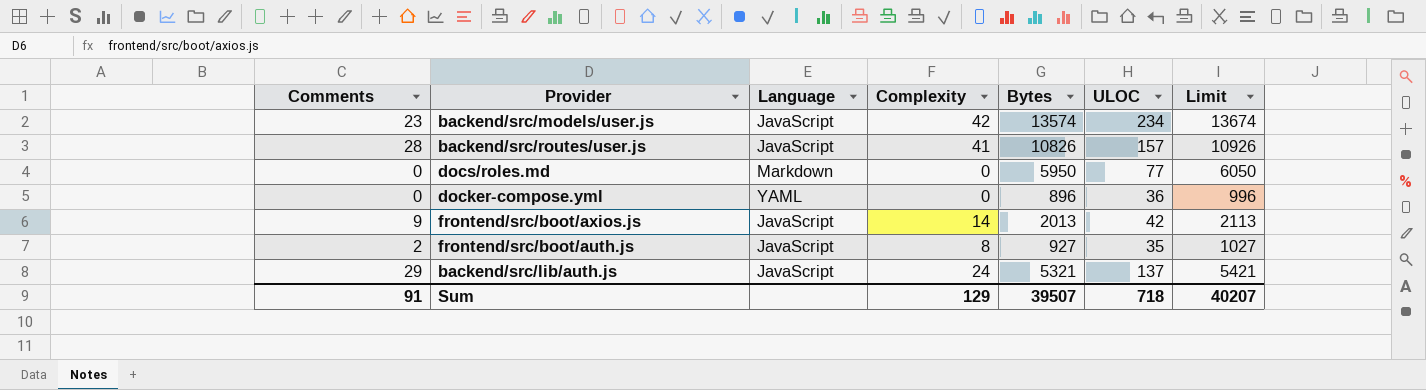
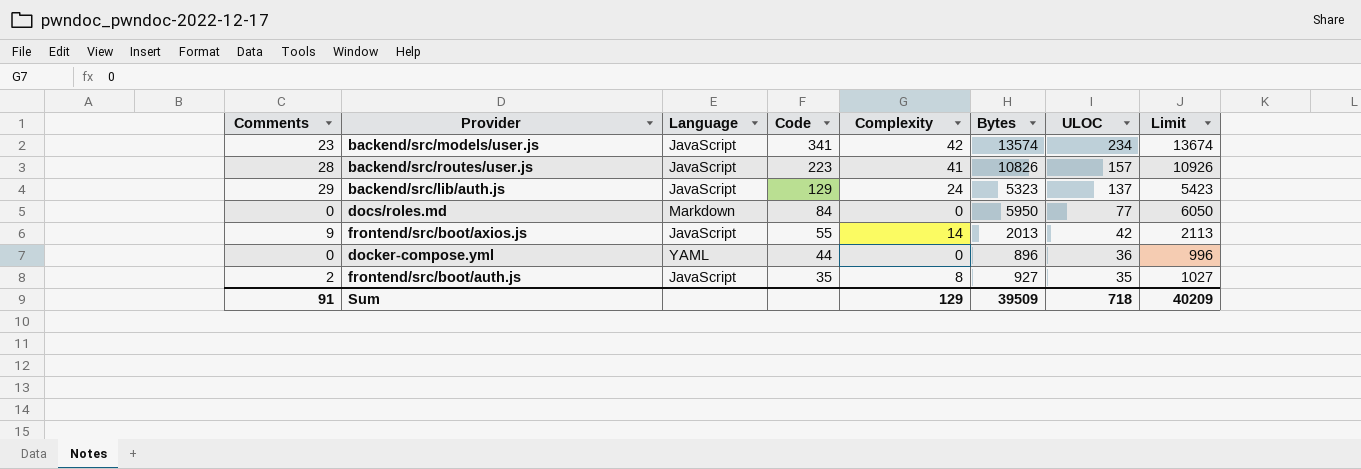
row order: none -> Code descending
column Code | position: none -> 4
backend/src/lib/auth.js | Bytes: 5321 -> 5323
backend/src/lib/auth.js | Limit: 5421 -> 5423
Sum | Bytes: 39507 -> 39509
Sum | Limit: 40207 -> 40209

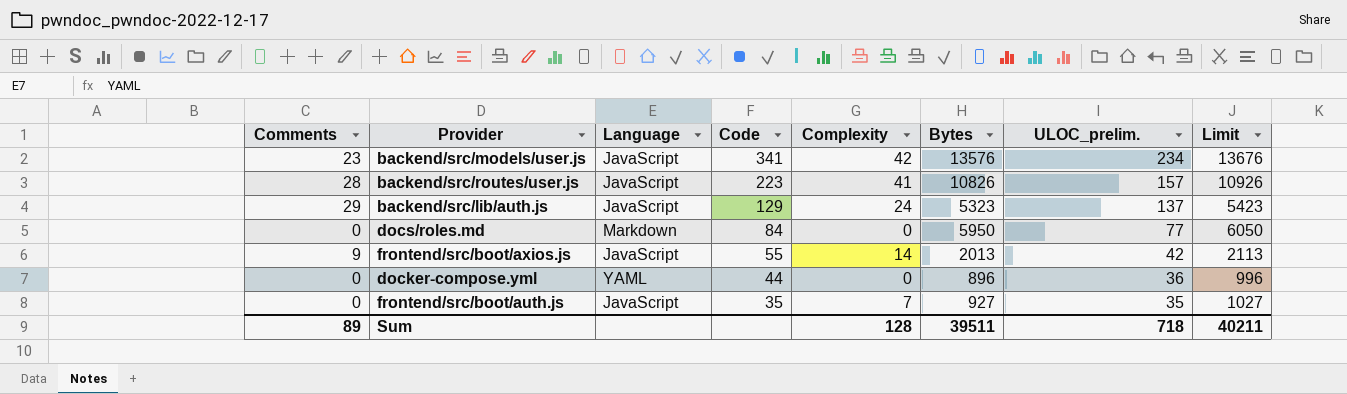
column name: ULOC -> ULOC_prelim.
backend/src/models/user.js | Bytes: 13574 -> 13576
backend/src/models/user.js | Limit: 13674 -> 13676
frontend/src/boot/auth.js | Comments: 2 -> 0
frontend/src/boot/auth.js | Complexity: 8 -> 7
Sum | Comments: 91 -> 89
Sum | Complexity: 129 -> 128
Sum | Bytes: 39509 -> 39511
Sum | Limit: 40209 -> 40211

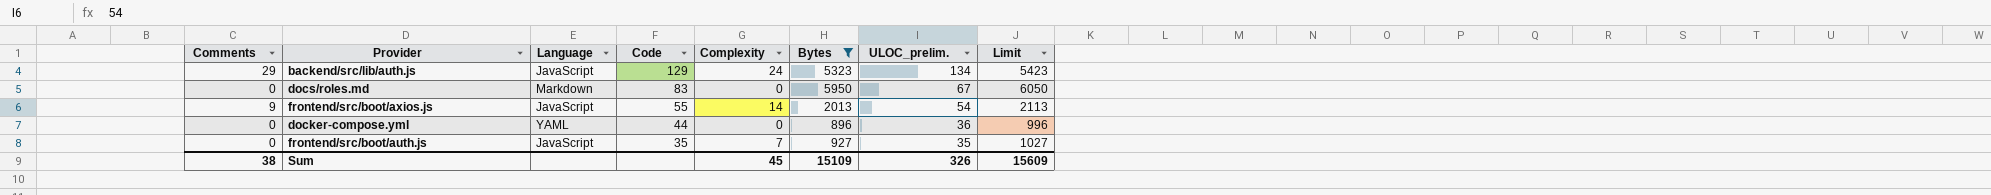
filter: none -> Bytes <= 5950
backend/src/lib/auth.js | ULOC_prelim.: 137 -> 134
docs/roles.md | Code: 84 -> 83
docs/roles.md | ULOC_prelim.: 77 -> 67
frontend/src/boot/axios.js | ULOC_prelim.: 42 -> 54
Sum | Comments: 89 -> 38
Sum | Complexity: 128 -> 45
Sum | Bytes: 39511 -> 15109
Sum | ULOC_prelim.: 718 -> 326
Sum | Limit: 40211 -> 15609

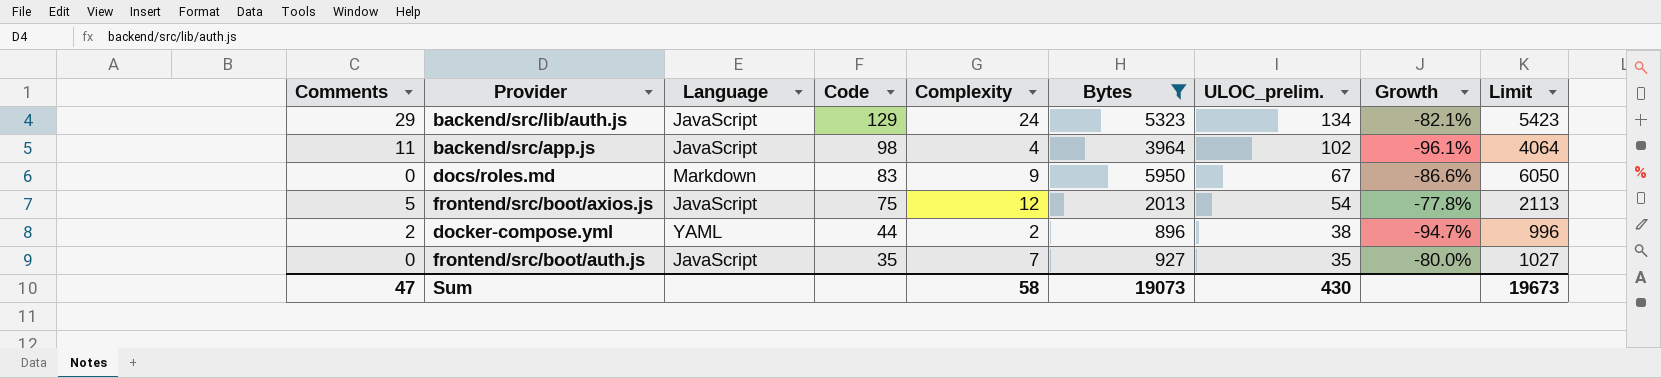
column Growth | formula: none -> ([Complexity] - [ULOC_prelim.]) / [ULOC_prelim.]
row backend/src/app.js: none -> 11 | JavaScript | 98 | 4 | 3964 | 102 | -96.1% | 4064
docs/roles.md | Complexity: 0 -> 9
frontend/src/boot/axios.js | Comments: 9 -> 5
frontend/src/boot/axios.js | Code: 55 -> 75
frontend/src/boot/axios.js | Complexity: 14 -> 12
docker-compose.yml | Comments: 0 -> 2
docker-compose.yml | Complexity: 0 -> 2
docker-compose.yml | ULOC_prelim.: 36 -> 38
Sum | Comments: 38 -> 47
Sum | Complexity: 45 -> 58
Sum | Bytes: 15109 -> 19073
Sum | ULOC_prelim.: 326 -> 430
Sum | Limit: 15609 -> 19673

